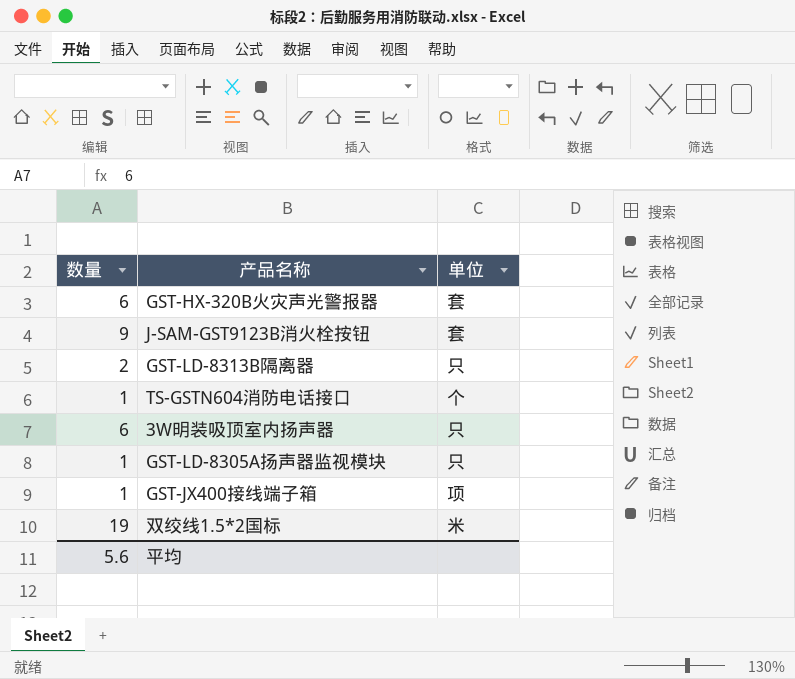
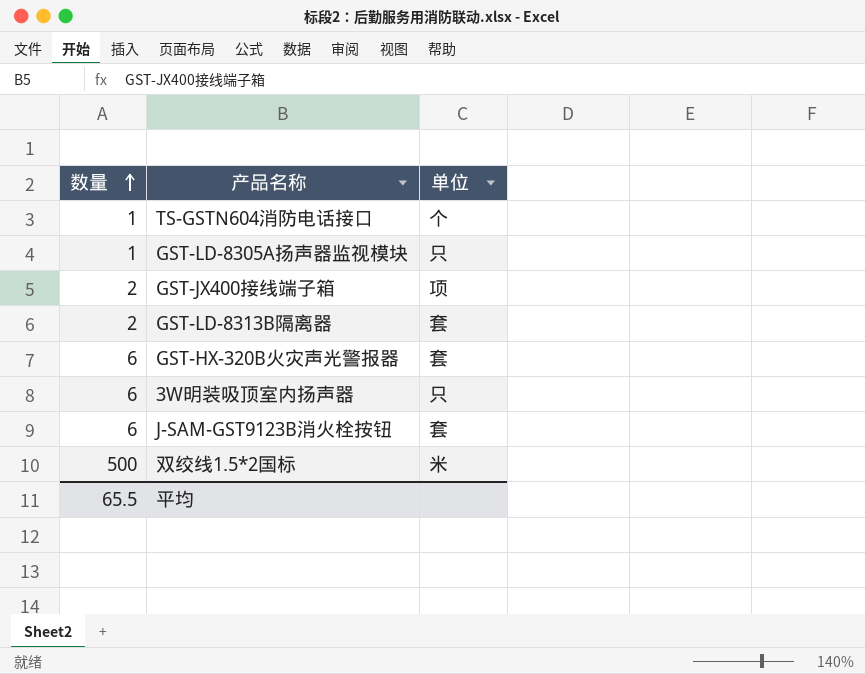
row order: none -> 数量 ascending
GST-JX400接线端子箱 | 数量: 1 -> 2
GST-LD-8313B隔离器 | 单位: 只 -> 套
J-SAM-GST9123B消火栓按钮 | 数量: 9 -> 6
双绞线1.5*2国标 | 数量: 19 -> 500
平均 | 数量: 5.6 -> 65.5

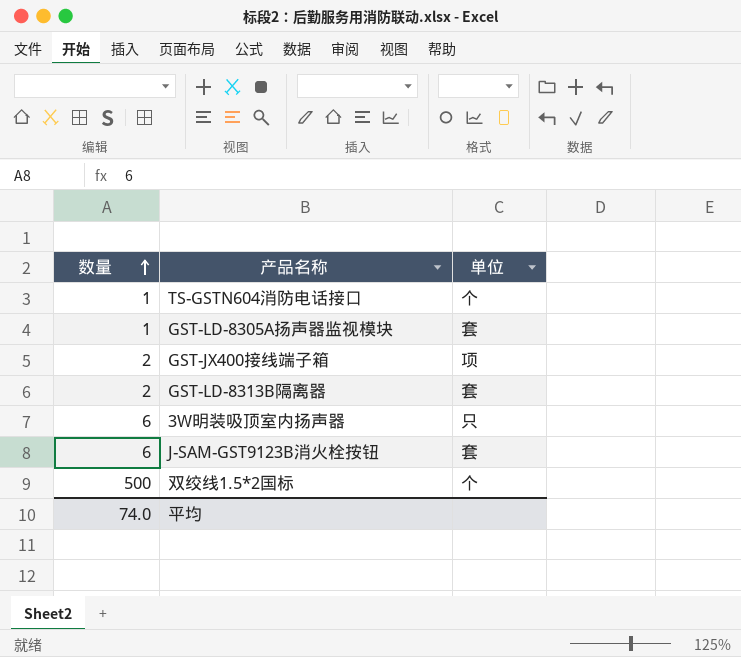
row GST-HX-320B火灾声光警报器: 6 | 套 -> none
GST-LD-8305A扬声器监视模块 | 单位: 只 -> 套
双绞线1.5*2国标 | 单位: 米 -> 个
平均 | 数量: 65.5 -> 74.0

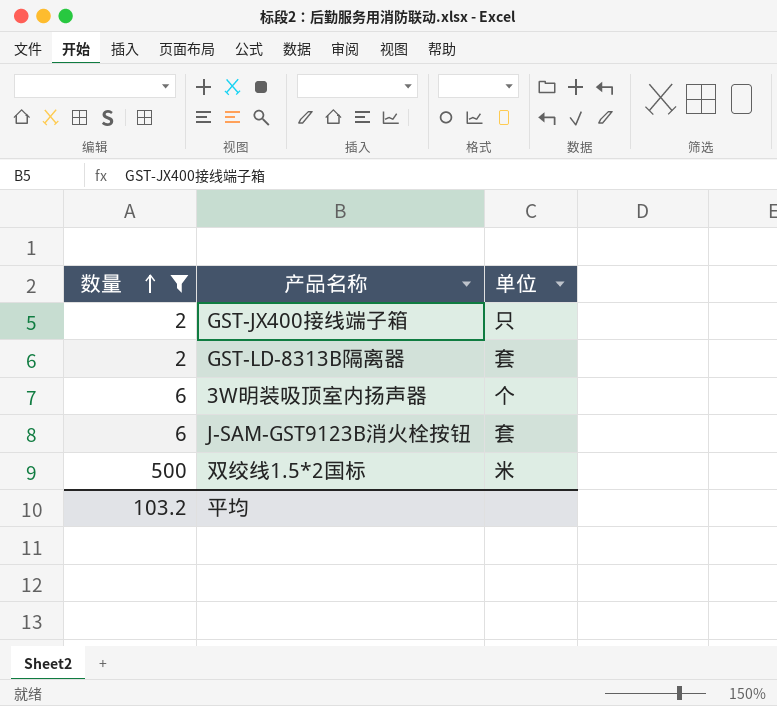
filter: none -> 数量 != 1
GST-JX400接线端子箱 | 单位: 项 -> 只
3W明装吸顶室内扬声器 | 单位: 只 -> 个
双绞线1.5*2国标 | 单位: 个 -> 米
平均 | 数量: 74.0 -> 103.2

